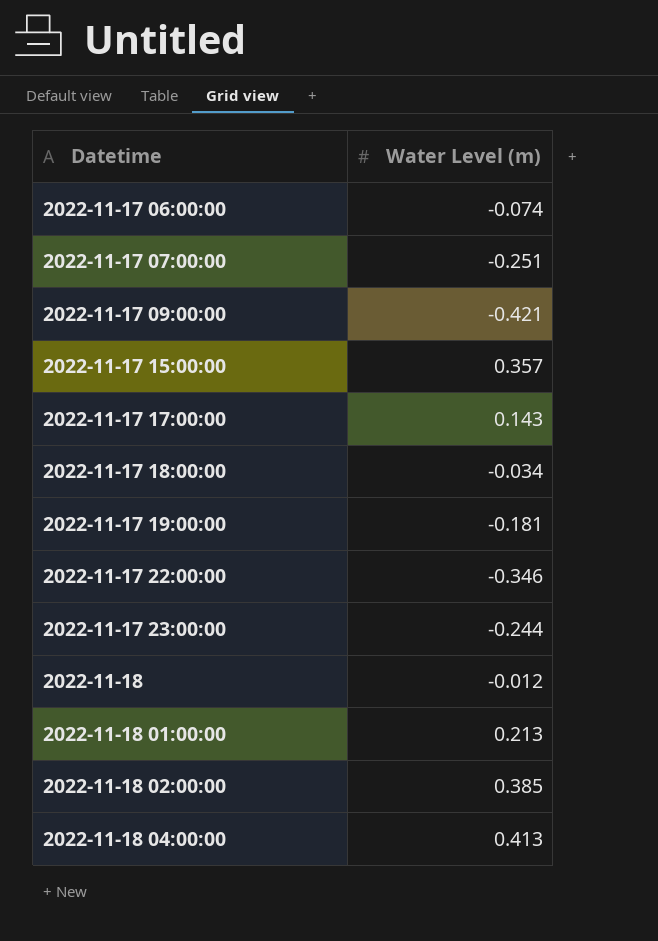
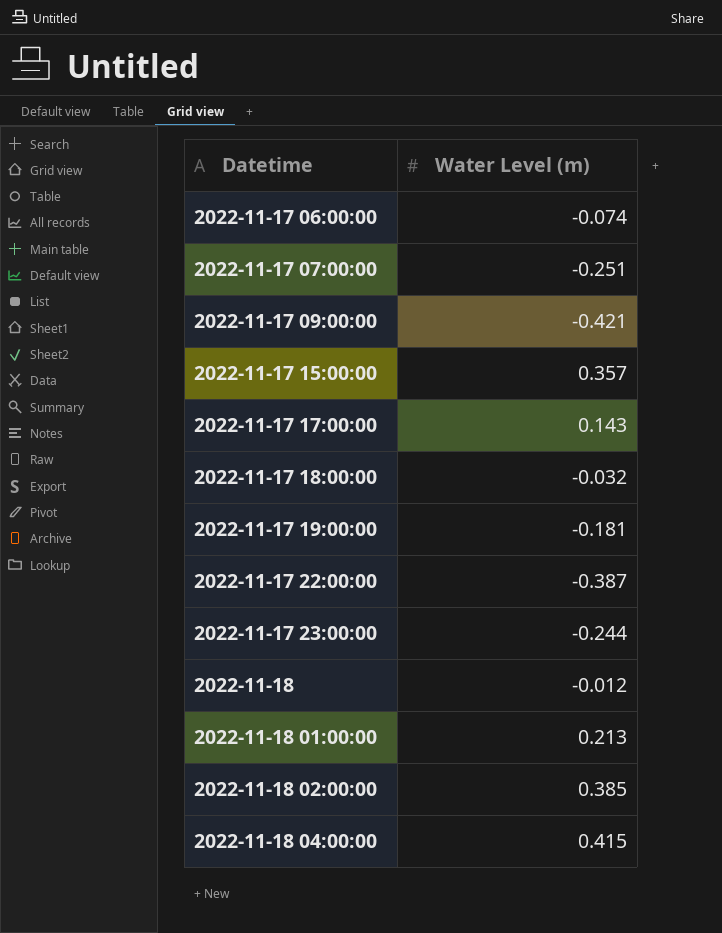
2022-11-17 18:00:00 | Water Level (m): -0.034 -> -0.032
2022-11-17 22:00:00 | Water Level (m): -0.346 -> -0.387
2022-11-18 04:00:00 | Water Level (m): 0.413 -> 0.415

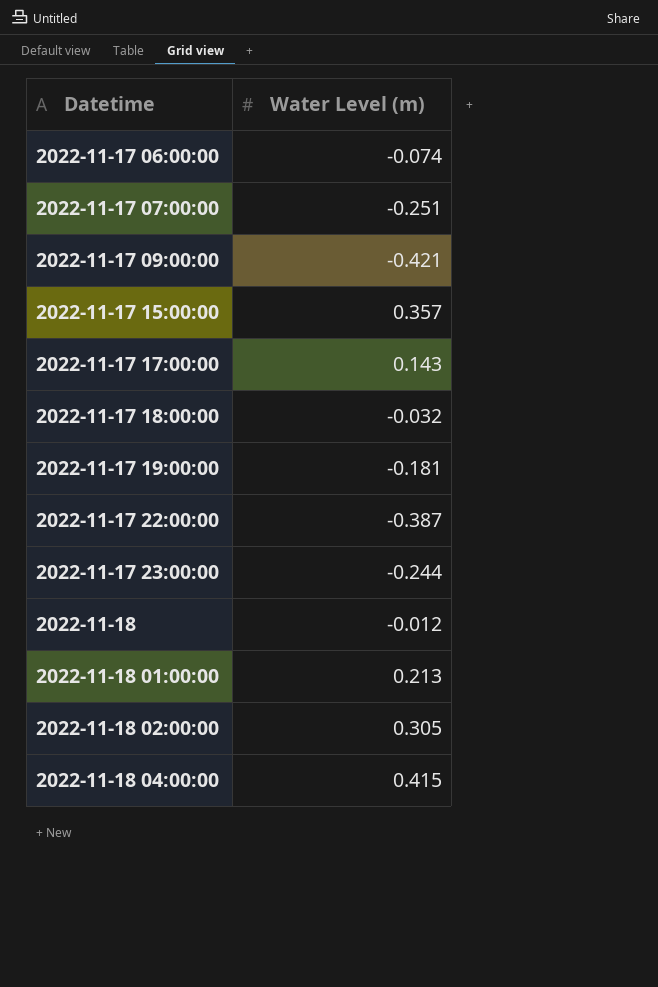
2022-11-18 02:00:00 | Water Level (m): 0.385 -> 0.305

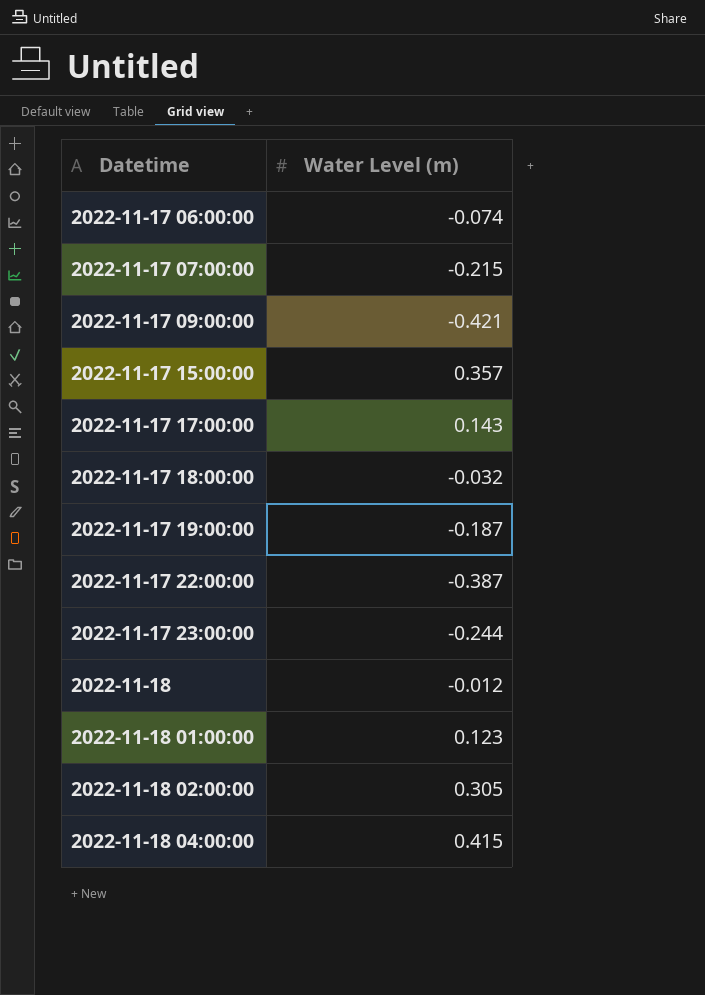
2022-11-17 07:00:00 | Water Level (m): -0.251 -> -0.215
2022-11-17 19:00:00 | Water Level (m): -0.181 -> -0.187
2022-11-18 01:00:00 | Water Level (m): 0.213 -> 0.123

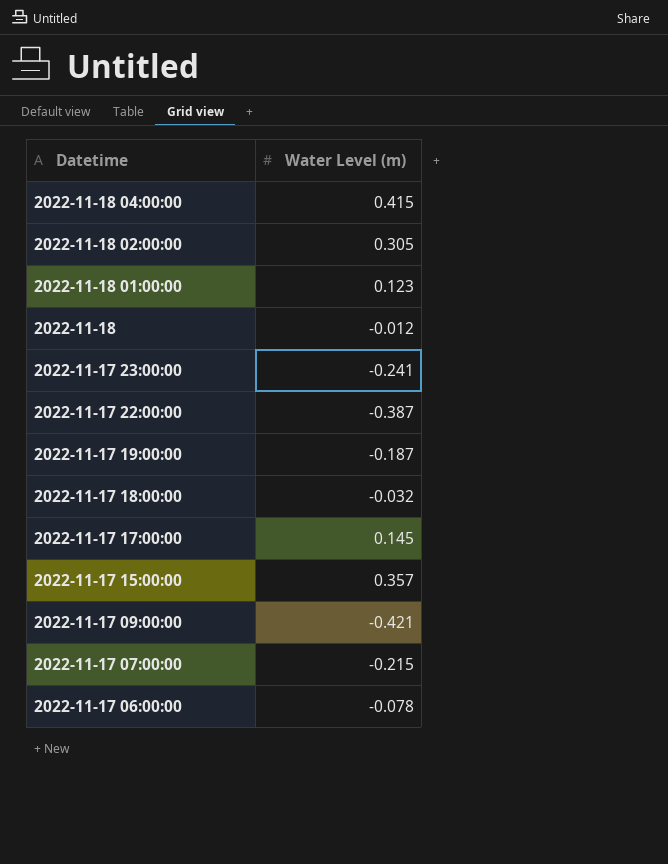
row order: Datetime ascending -> Datetime descending
2022-11-17 23:00:00 | Water Level (m): -0.244 -> -0.241
2022-11-17 17:00:00 | Water Level (m): 0.143 -> 0.145
2022-11-17 06:00:00 | Water Level (m): -0.074 -> -0.078

